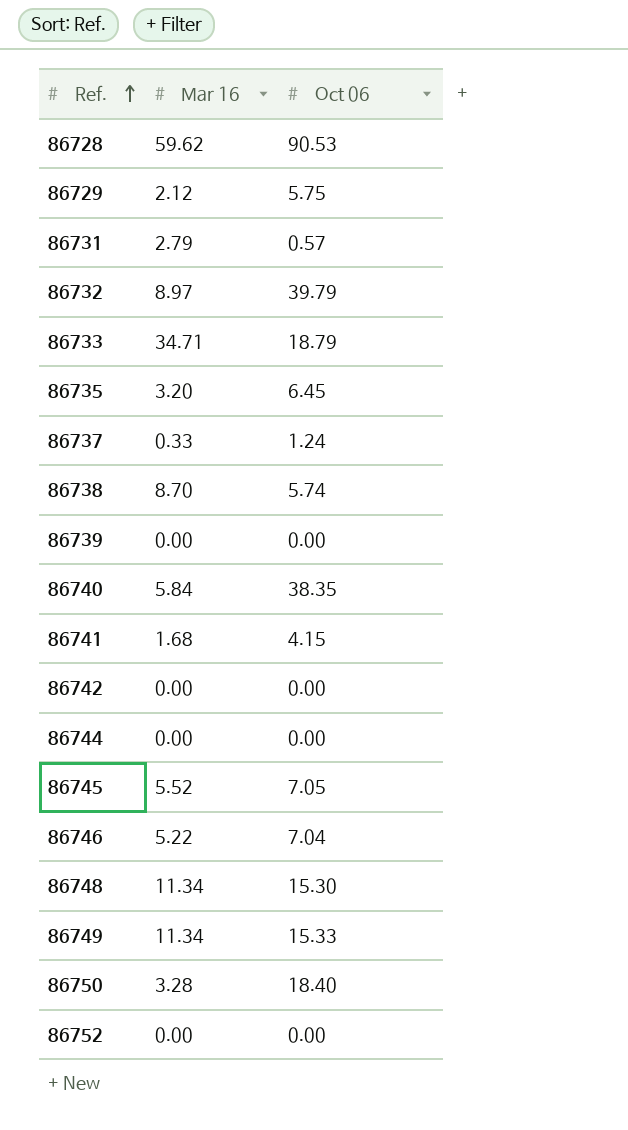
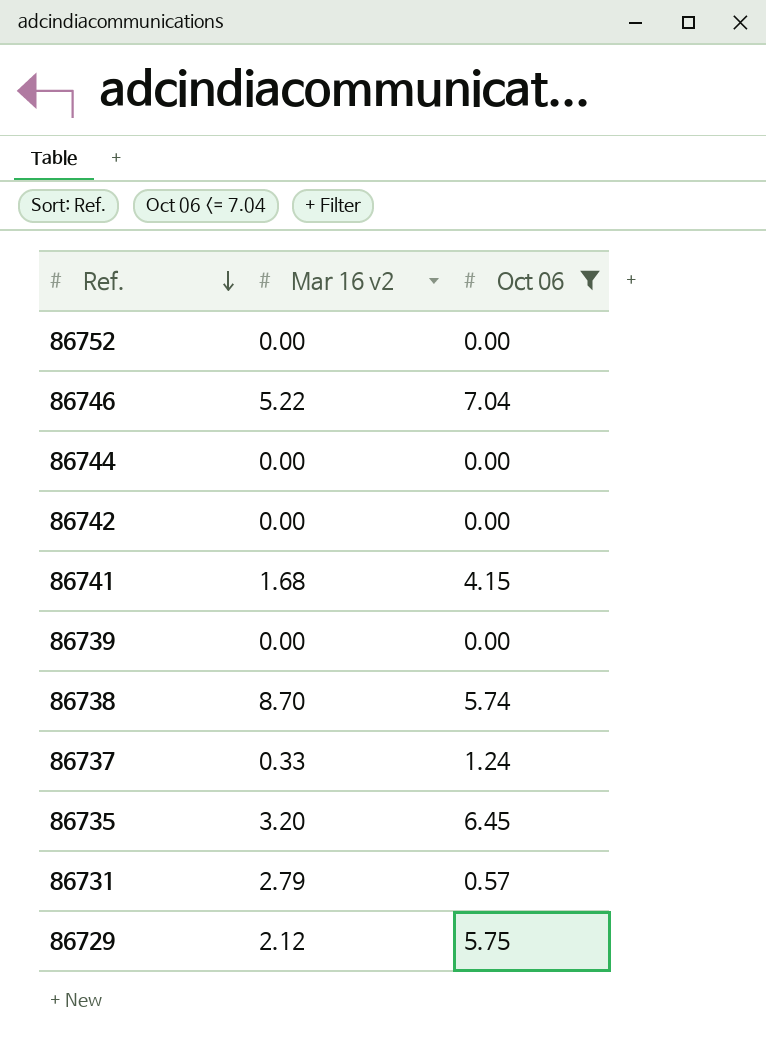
filter: none -> Oct 06 <= 7.04
row order: Ref. ascending -> Ref. descending
column name: Mar 16 -> Mar 16 v2

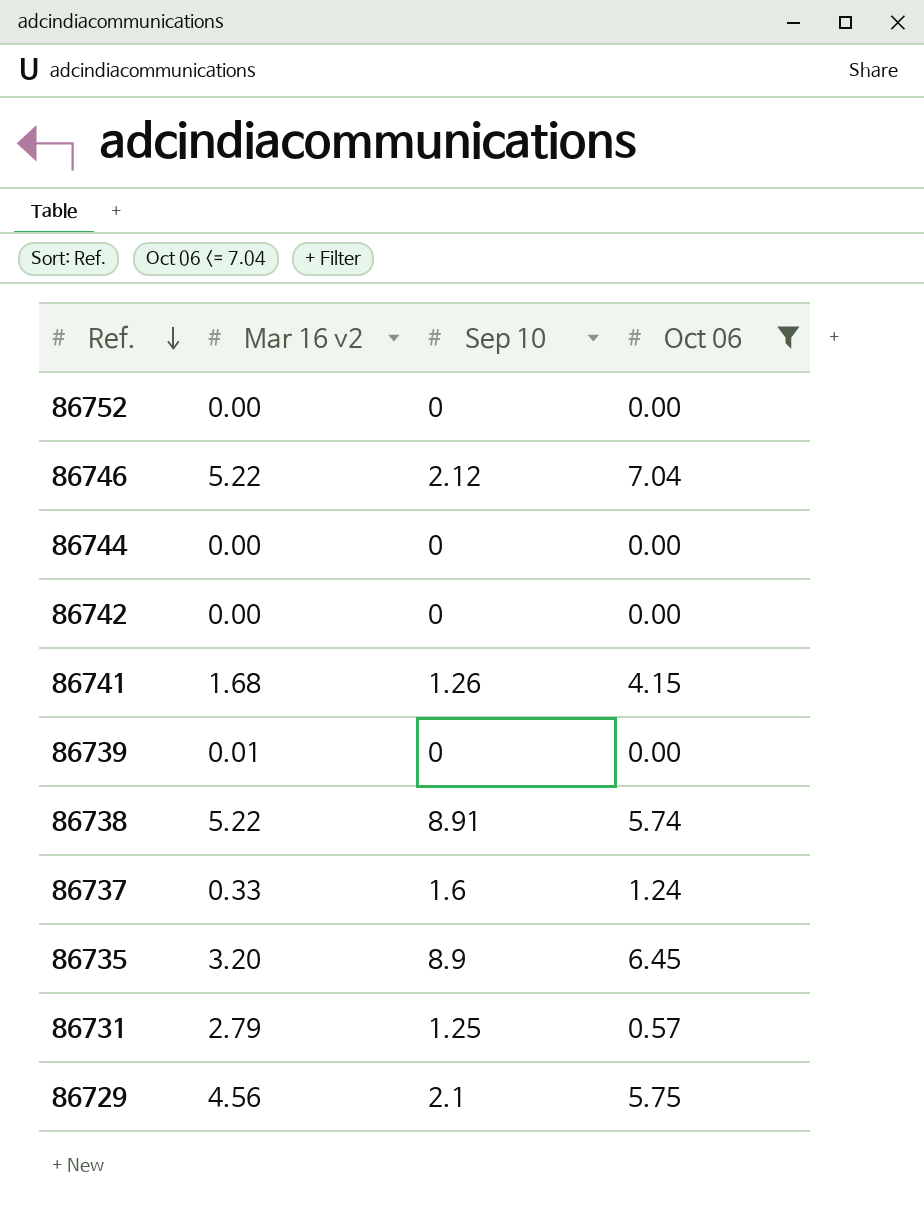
column Sep 10 | position: none -> 3
86739 | Mar 16 v2: 0.00 -> 0.01
86738 | Mar 16 v2: 8.70 -> 5.22
86729 | Mar 16 v2: 2.12 -> 4.56

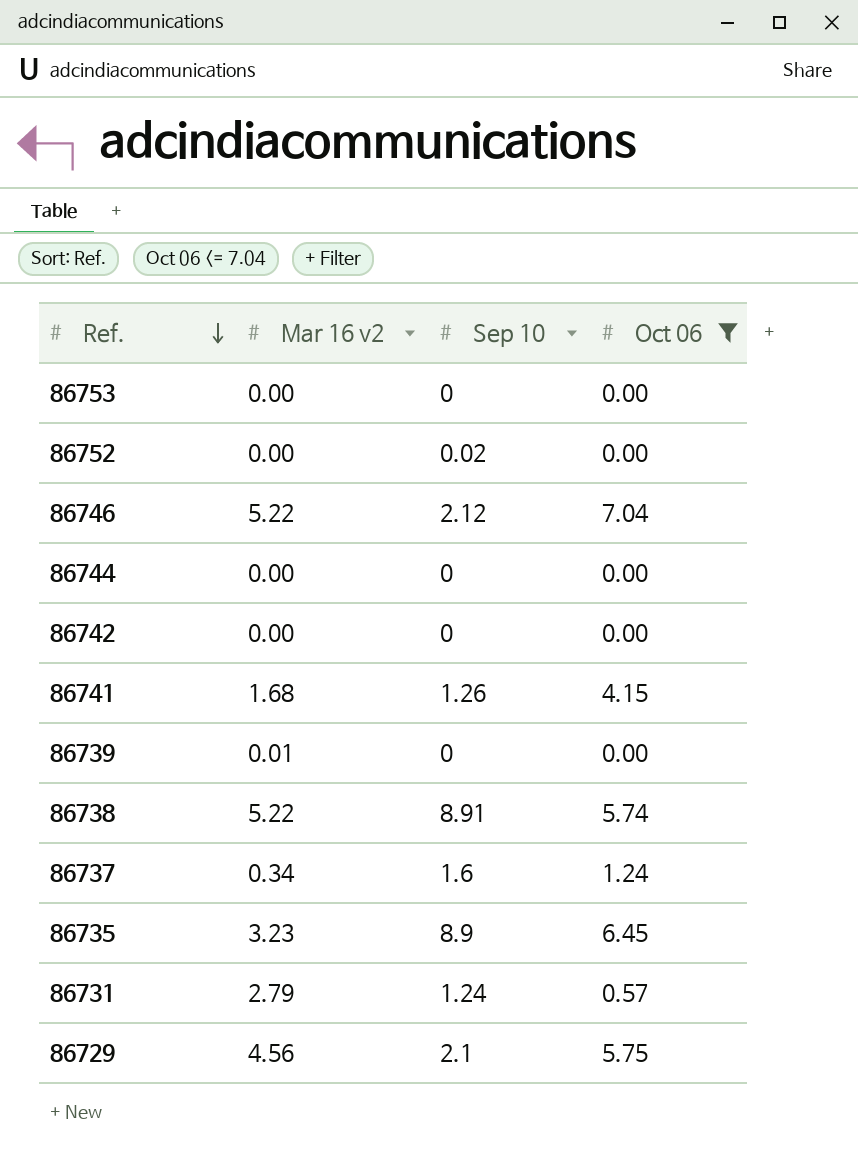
row 86753: none -> 0.00 | 0 | 0.00
86752 | Sep 10: 0 -> 0.02
86737 | Mar 16 v2: 0.33 -> 0.34
86735 | Mar 16 v2: 3.20 -> 3.23
86731 | Sep 10: 1.25 -> 1.24

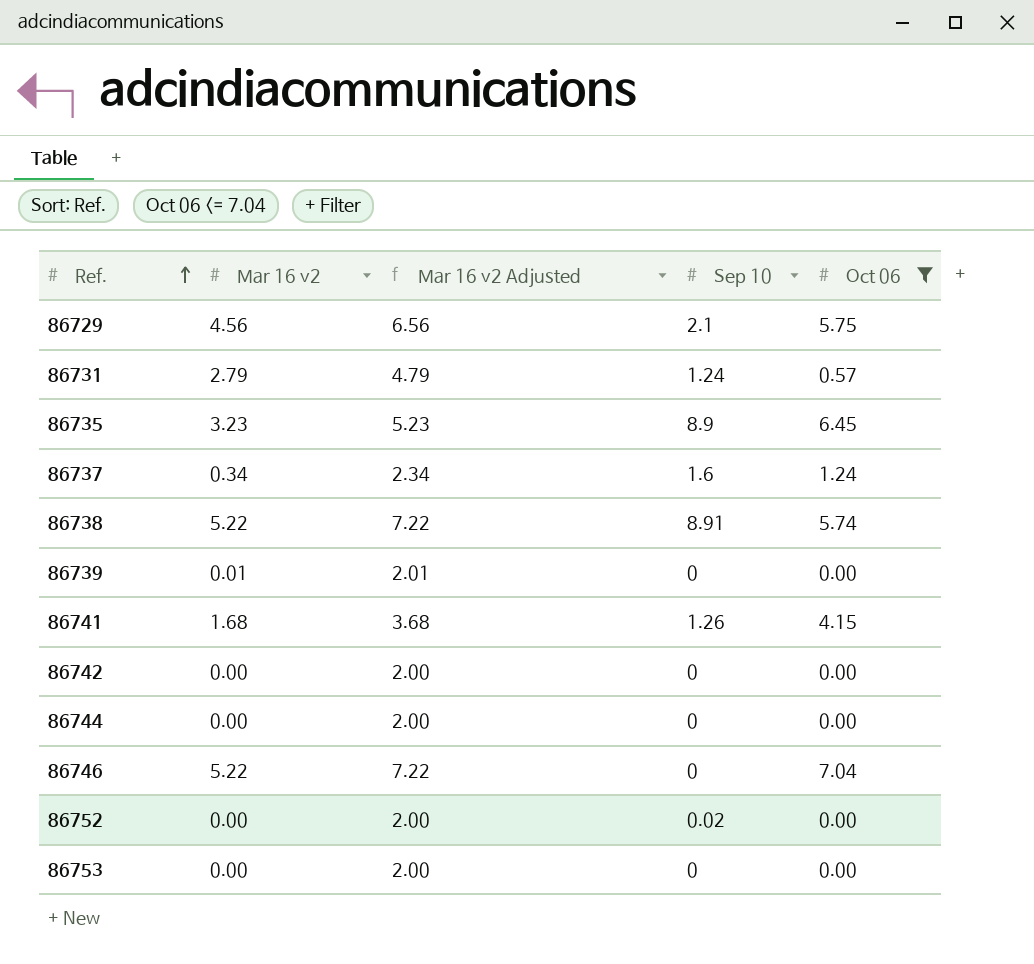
row order: Ref. descending -> Ref. ascending
column Mar 16 v2 Adjusted | formula: none -> [Mar 16 v2] + 2
86746 | Sep 10: 2.12 -> 0

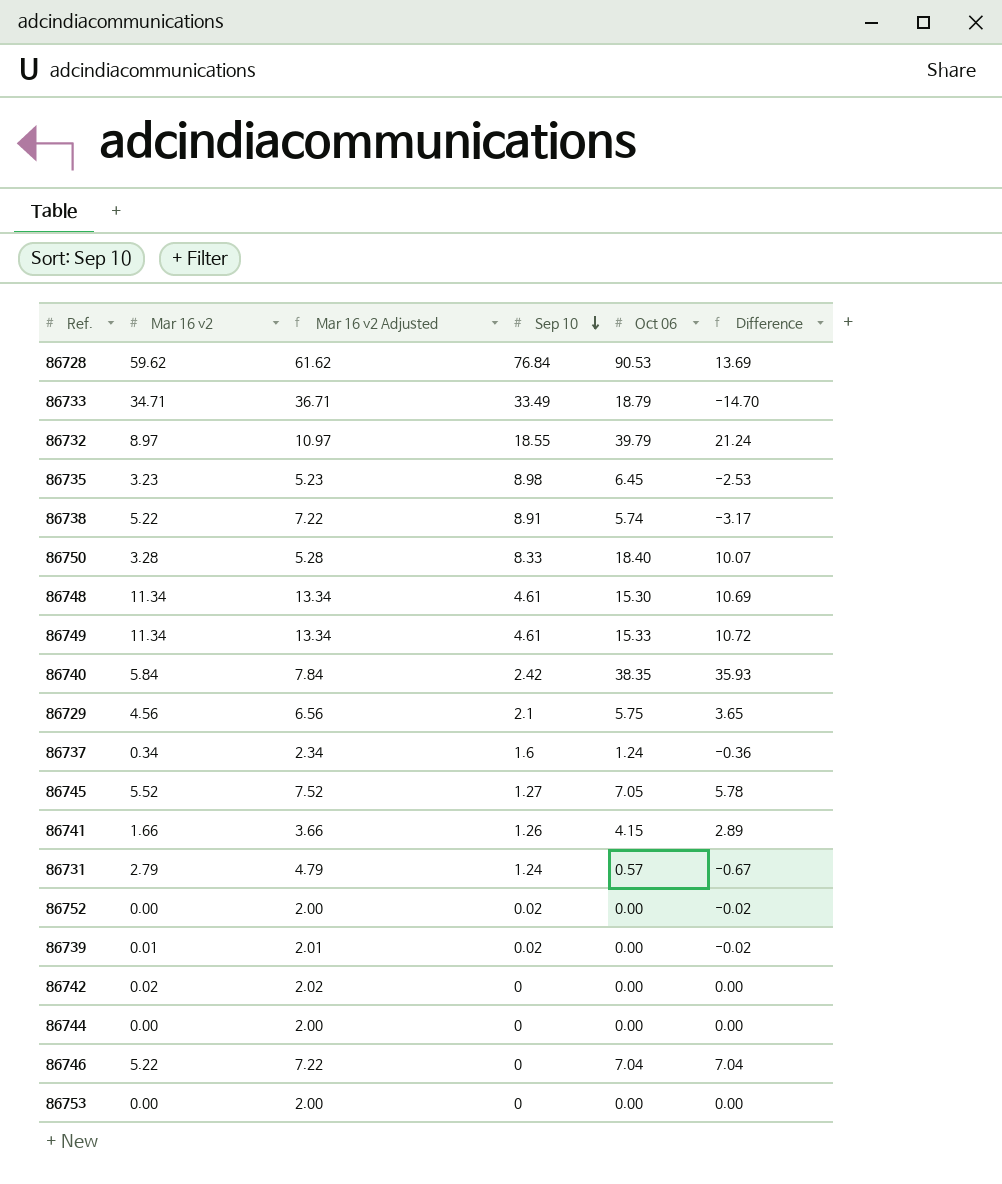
filter: Oct 06 <= 7.04 -> none
row order: Ref. ascending -> Sep 10 descending
column Difference | formula: none -> [Oct 06] - [Sep 10]
86735 | Sep 10: 8.9 -> 8.98
86741 | Mar 16 v2: 1.68 -> 1.66
86741 | Mar 16 v2 Adjusted: 3.68 -> 3.66
86739 | Sep 10: 0 -> 0.02
86742 | Mar 16 v2: 0.00 -> 0.02
86742 | Mar 16 v2 Adjusted: 2.00 -> 2.02

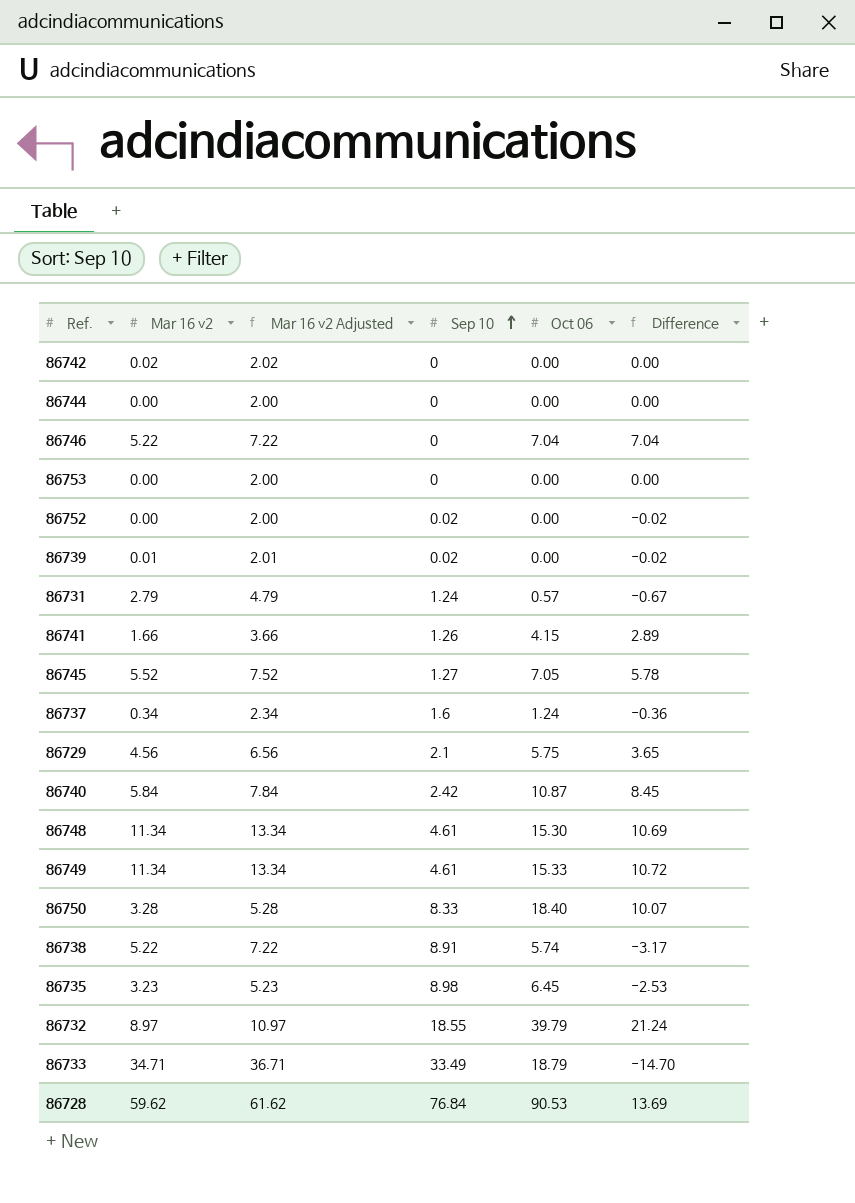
row order: Sep 10 descending -> Sep 10 ascending
86740 | Oct 06: 38.35 -> 10.87
86740 | Difference: 35.93 -> 8.45

